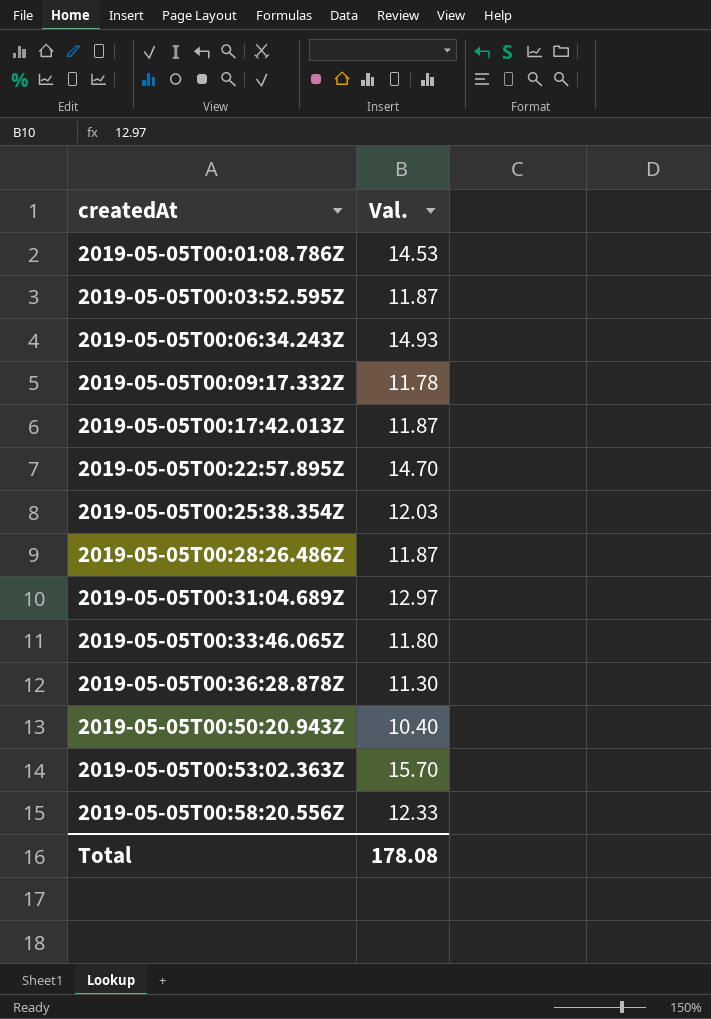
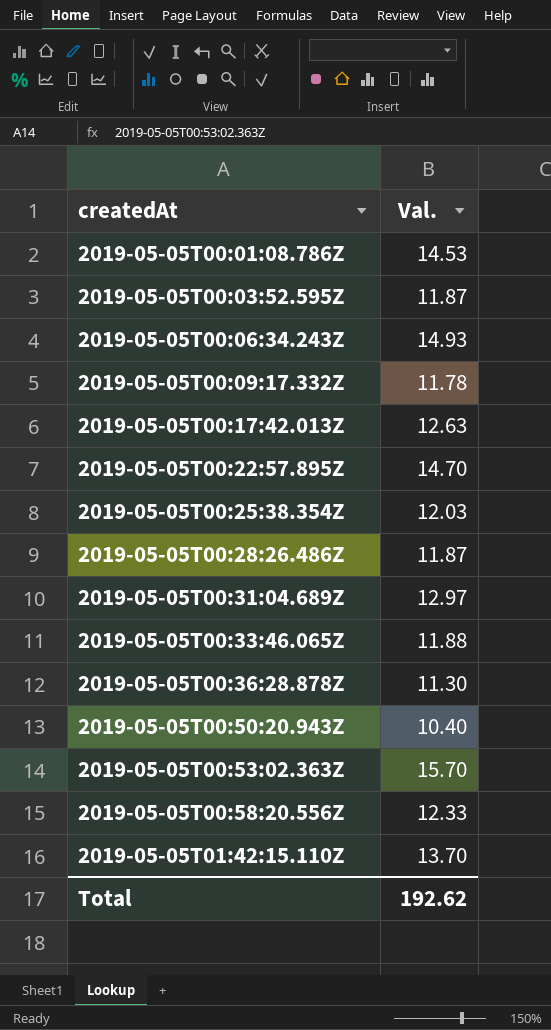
2019-05-05T00:17:42.013Z | Val.: 11.87 -> 12.63
2019-05-05T00:33:46.065Z | Val.: 11.80 -> 11.88
row 2019-05-05T01:42:15.110Z: none -> 13.70
Total | Val.: 178.08 -> 192.62

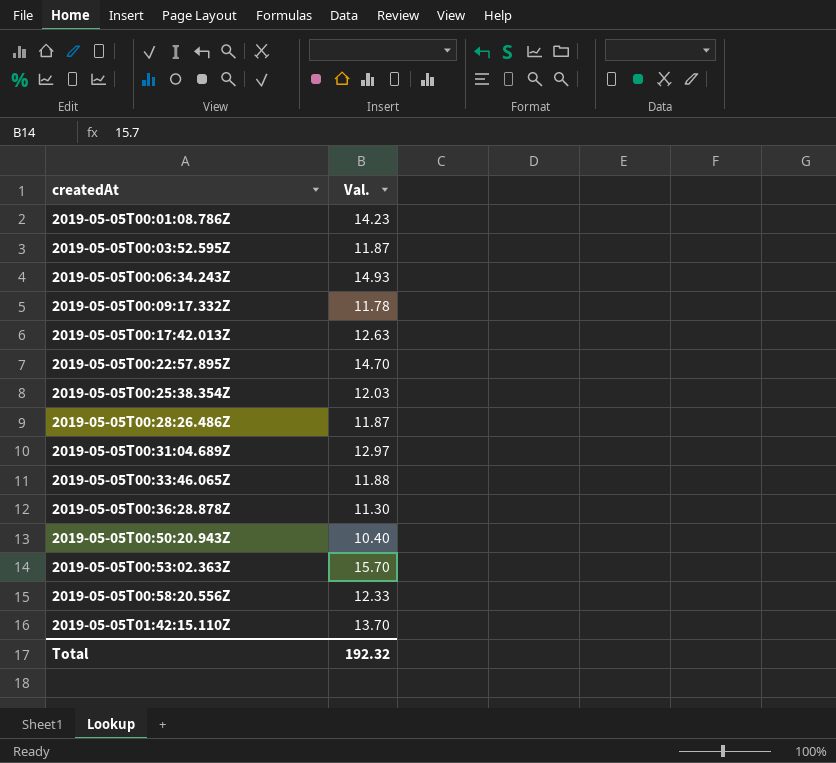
2019-05-05T00:01:08.786Z | Val.: 14.53 -> 14.23
Total | Val.: 192.62 -> 192.32

